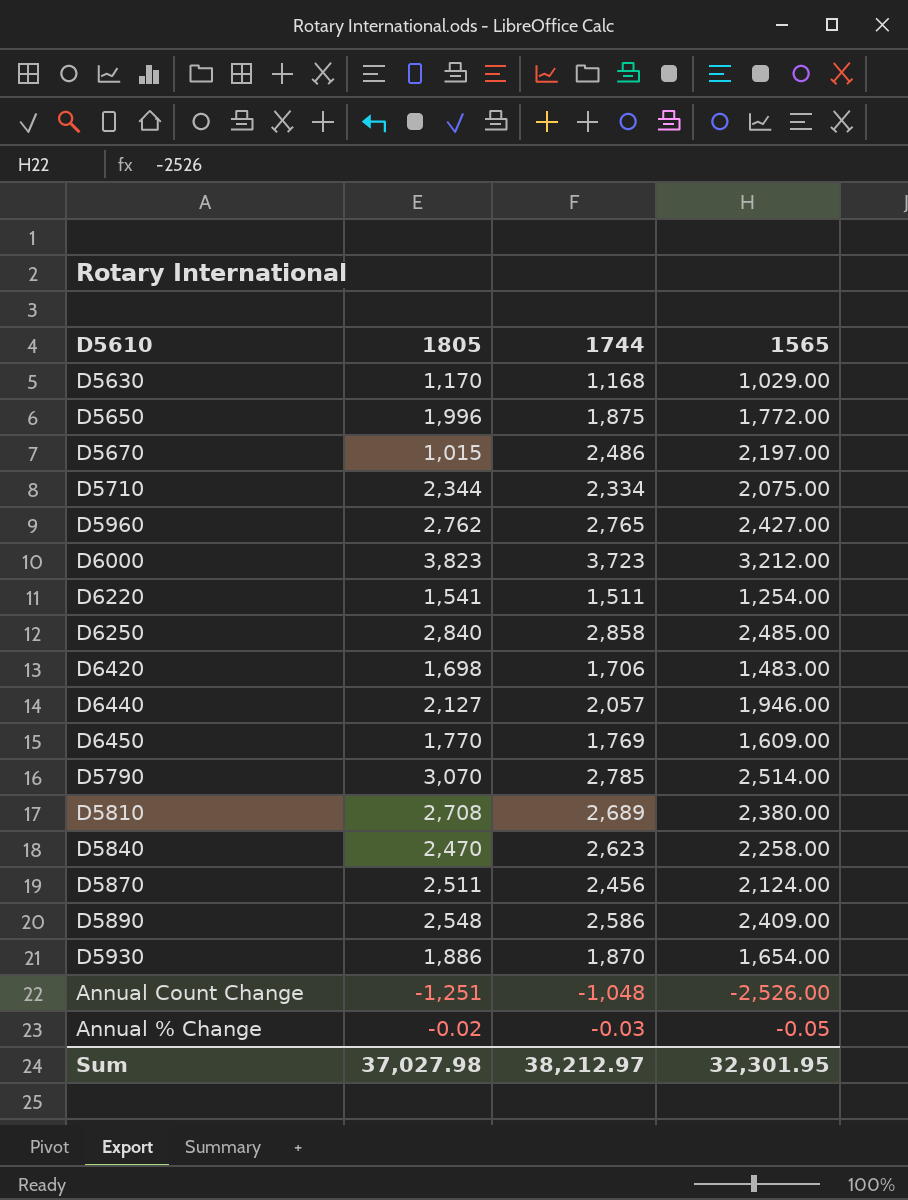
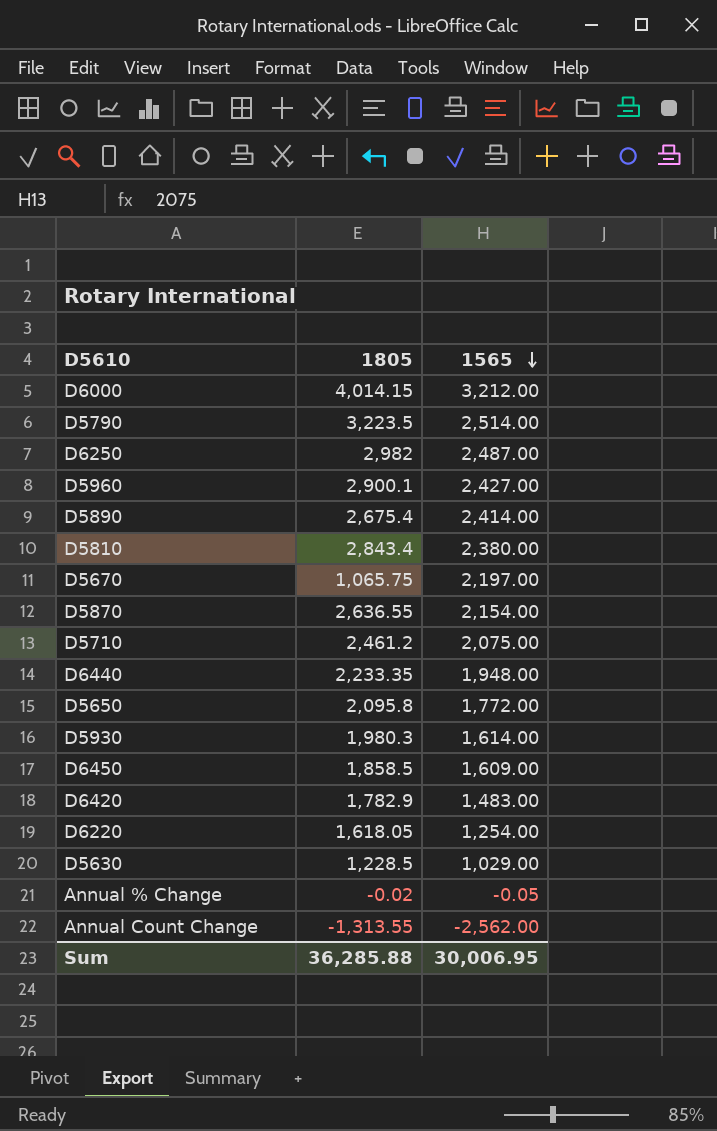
row order: none -> 1565 descending
column 1744 | position: 3 -> none
row D5840: 2,470 | 2,623 | 2,258.00 -> none
D6000 | 1805: 3,823 -> 4,014.15
D5790 | 1805: 3,070 -> 3,223.5
D6250 | 1805: 2,840 -> 2,982
D6250 | 1565: 2,485.00 -> 2,487.00
D5960 | 1805: 2,762 -> 2,900.1
D5890 | 1805: 2,548 -> 2,675.4
D5890 | 1565: 2,409.00 -> 2,414.00
D5810 | 1805: 2,708 -> 2,843.4
D5670 | 1805: 1,015 -> 1,065.75
D5870 | 1805: 2,511 -> 2,636.55
D5870 | 1565: 2,124.00 -> 2,154.00
D5710 | 1805: 2,344 -> 2,461.2
D6440 | 1805: 2,127 -> 2,233.35
D6440 | 1565: 1,946.00 -> 1,948.00
D5650 | 1805: 1,996 -> 2,095.8
D5930 | 1805: 1,886 -> 1,980.3
D5930 | 1565: 1,654.00 -> 1,614.00
D6450 | 1805: 1,770 -> 1,858.5
D6420 | 1805: 1,698 -> 1,782.9
D6220 | 1805: 1,541 -> 1,618.05
D5630 | 1805: 1,170 -> 1,228.5
Annual Count Change | 1805: -1,251 -> -1,313.55
Annual Count Change | 1565: -2,526.00 -> -2,562.00
Sum | 1805: 37,027.98 -> 36,285.88
Sum | 1565: 32,301.95 -> 30,006.95

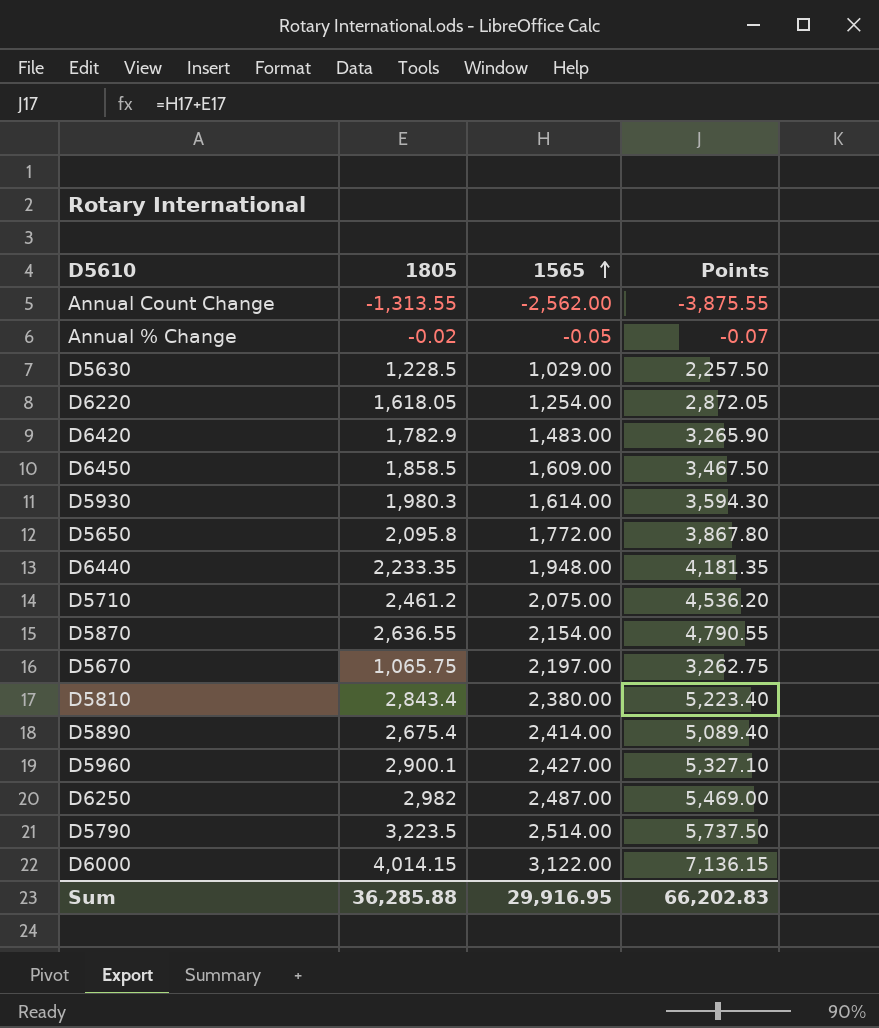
row order: 1565 descending -> 1565 ascending
column Points | formula: none -> [1805] + [1565]
D6000 | 1565: 3,212.00 -> 3,122.00
Sum | 1565: 30,006.95 -> 29,916.95

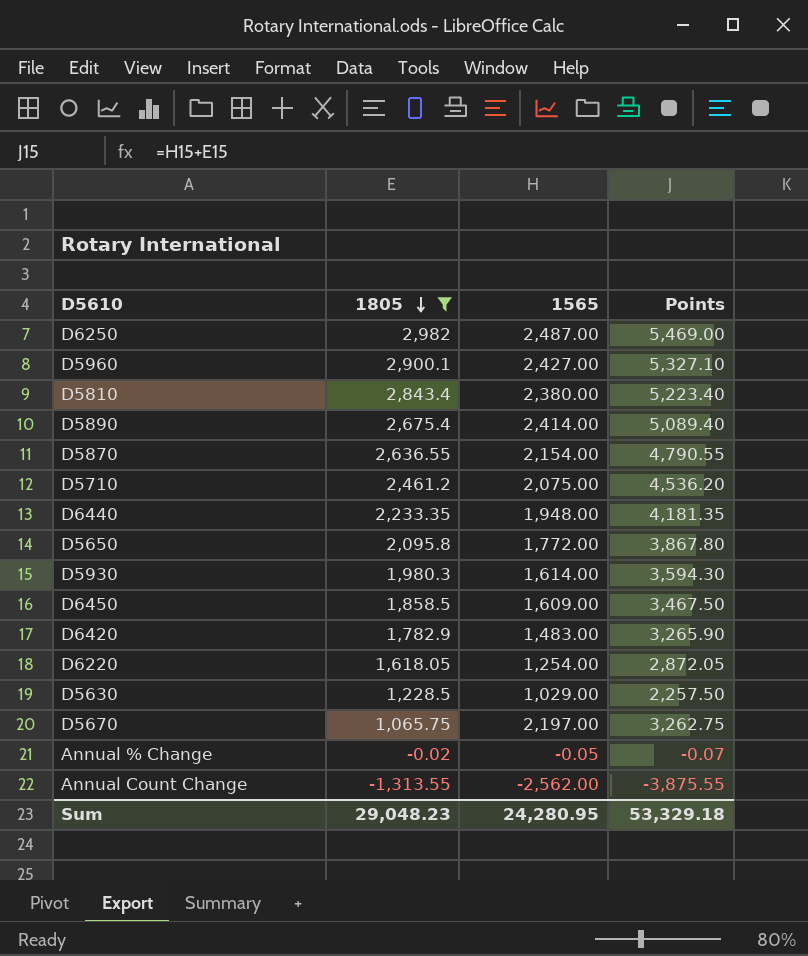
filter: none -> 1805 <= 2,982
row order: 1565 ascending -> 1805 descending
Sum | 1805: 36,285.88 -> 29,048.23
Sum | 1565: 29,916.95 -> 24,280.95
Sum | Points: 66,202.83 -> 53,329.18

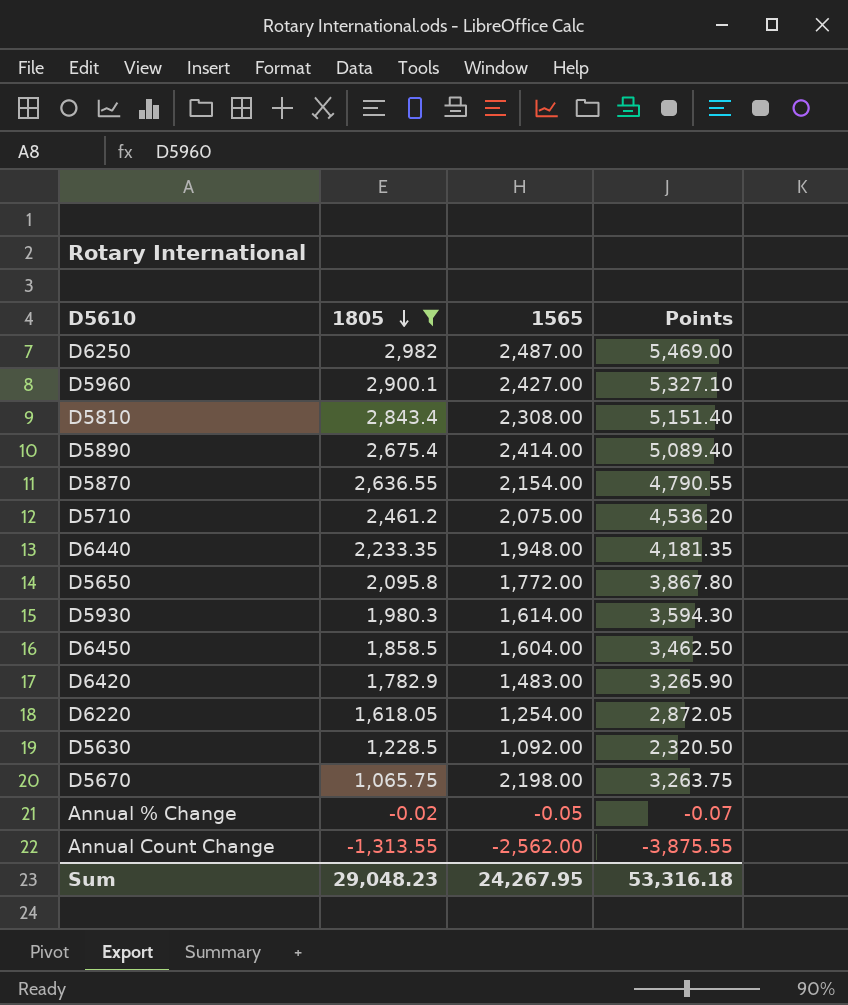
D5810 | 1565: 2,380.00 -> 2,308.00
D5810 | Points: 5,223.40 -> 5,151.40
D6450 | 1565: 1,609.00 -> 1,604.00
D6450 | Points: 3,467.50 -> 3,462.50
D5630 | 1565: 1,029.00 -> 1,092.00
D5630 | Points: 2,257.50 -> 2,320.50
D5670 | 1565: 2,197.00 -> 2,198.00
D5670 | Points: 3,262.75 -> 3,263.75
Sum | 1565: 24,280.95 -> 24,267.95
Sum | Points: 53,329.18 -> 53,316.18

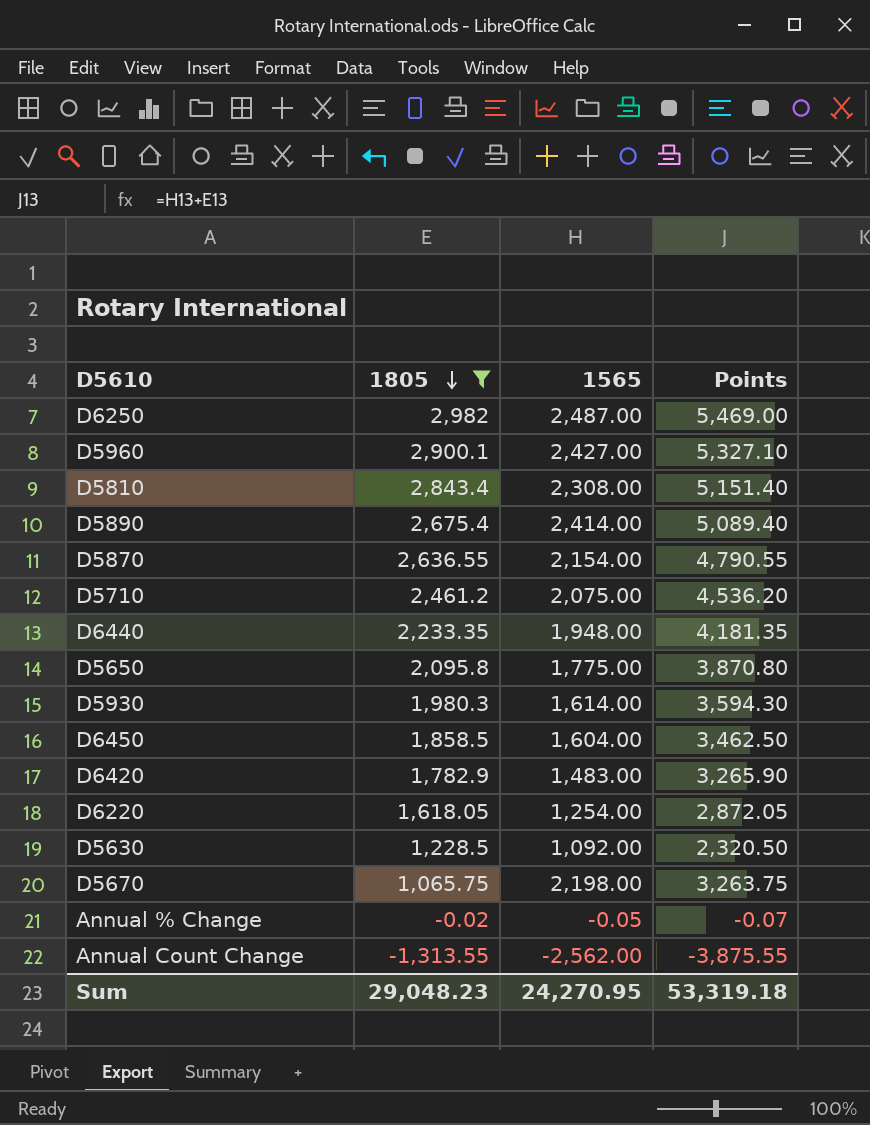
D5650 | 1565: 1,772.00 -> 1,775.00
D5650 | Points: 3,867.80 -> 3,870.80
Sum | 1565: 24,267.95 -> 24,270.95
Sum | Points: 53,316.18 -> 53,319.18

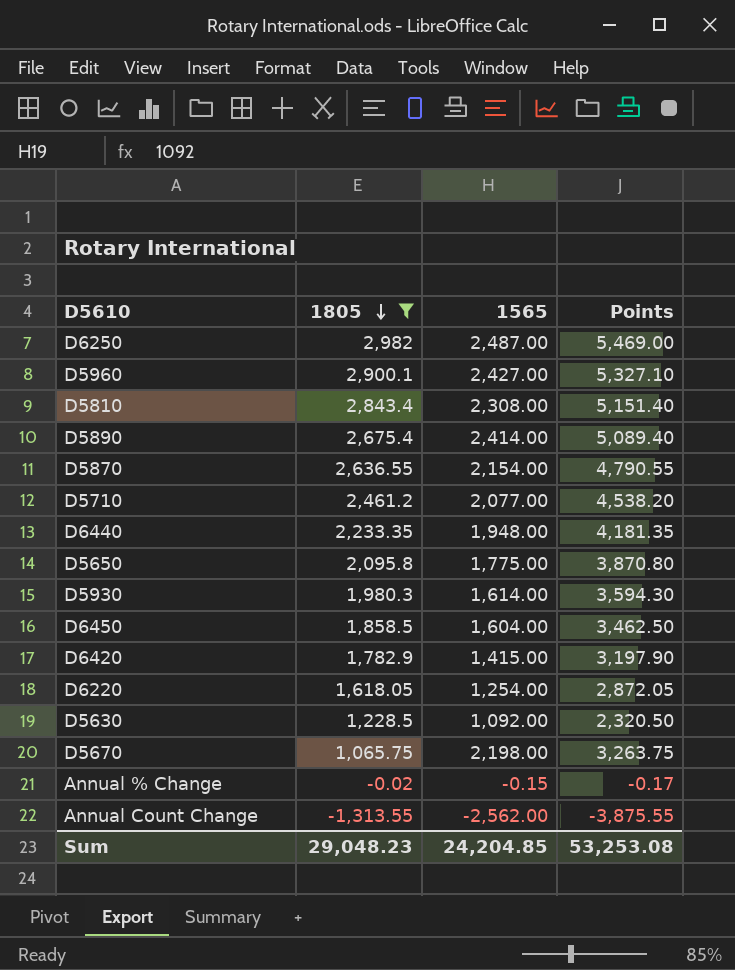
D5710 | 1565: 2,075.00 -> 2,077.00
D5710 | Points: 4,536.20 -> 4,538.20
D6420 | 1565: 1,483.00 -> 1,415.00
D6420 | Points: 3,265.90 -> 3,197.90
Annual % Change | 1565: -0.05 -> -0.15
Annual % Change | Points: -0.07 -> -0.17
Sum | 1565: 24,270.95 -> 24,204.85
Sum | Points: 53,319.18 -> 53,253.08

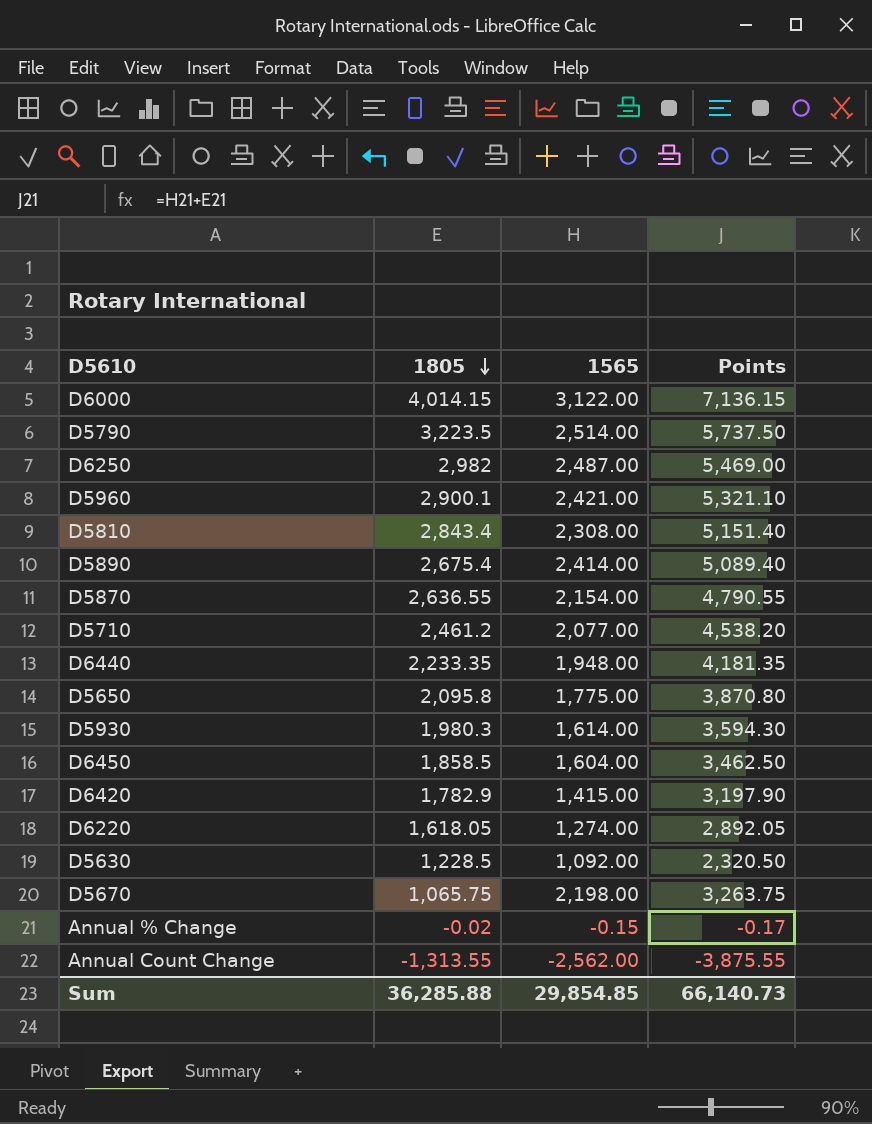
filter: 1805 <= 2,982 -> none
D5960 | 1565: 2,427.00 -> 2,421.00
D5960 | Points: 5,327.10 -> 5,321.10
D6220 | 1565: 1,254.00 -> 1,274.00
D6220 | Points: 2,872.05 -> 2,892.05
Sum | 1805: 29,048.23 -> 36,285.88
Sum | 1565: 24,204.85 -> 29,854.85
Sum | Points: 53,253.08 -> 66,140.73

